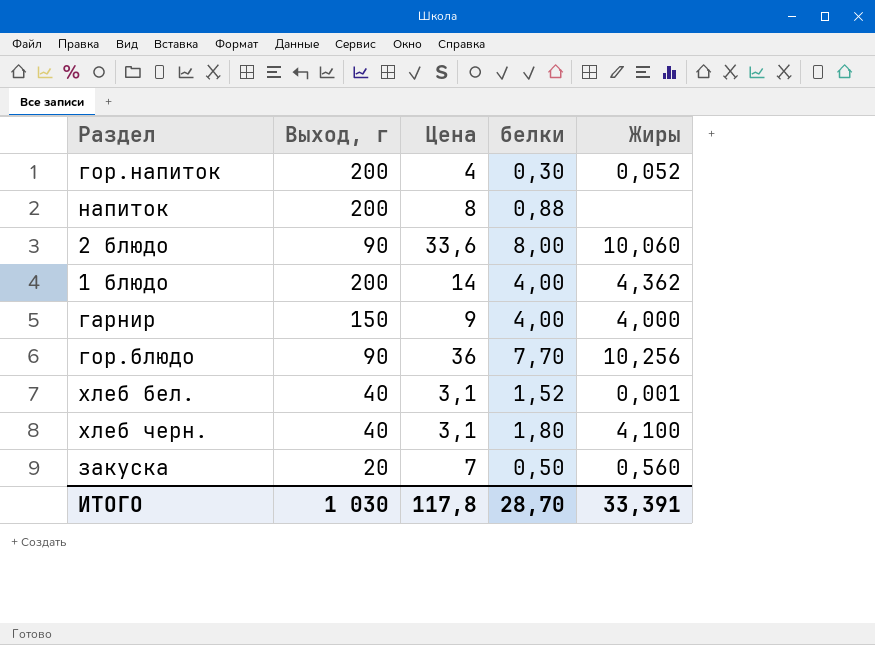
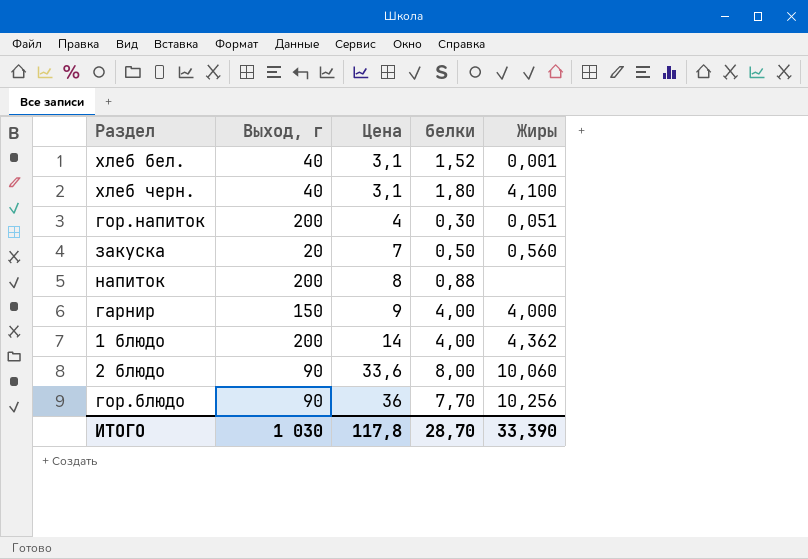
row order: none -> Цена ascending
гор.напиток | Жиры: 0,052 -> 0,051
ИТОГО | Жиры: 33,391 -> 33,390

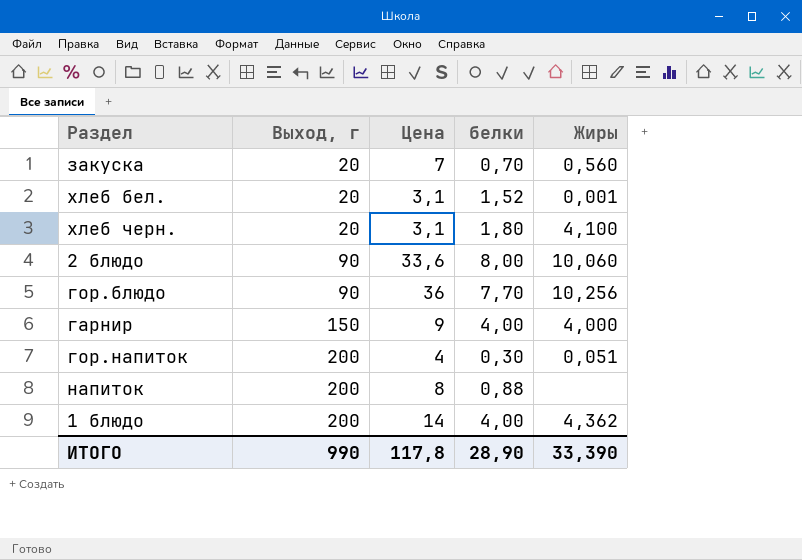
row order: Цена ascending -> Выход, г ascending
закуска | белки: 0,50 -> 0,70
хлеб бел. | Выход, г: 40 -> 20
хлеб черн. | Выход, г: 40 -> 20
ИТОГО | Выход, г: 1 030 -> 990
ИТОГО | белки: 28,70 -> 28,90

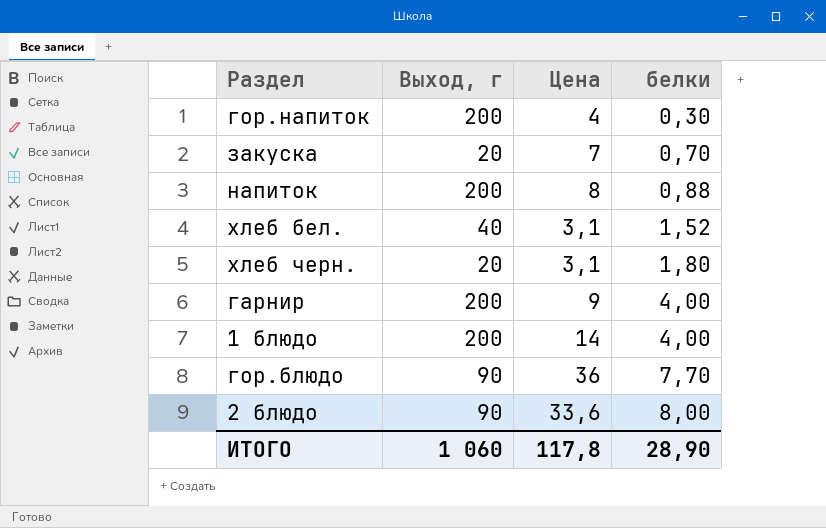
row order: Выход, г ascending -> белки ascending
column Жиры | position: 5 -> none
хлеб бел. | Выход, г: 20 -> 40
гарнир | Выход, г: 150 -> 200
ИТОГО | Выход, г: 990 -> 1 060

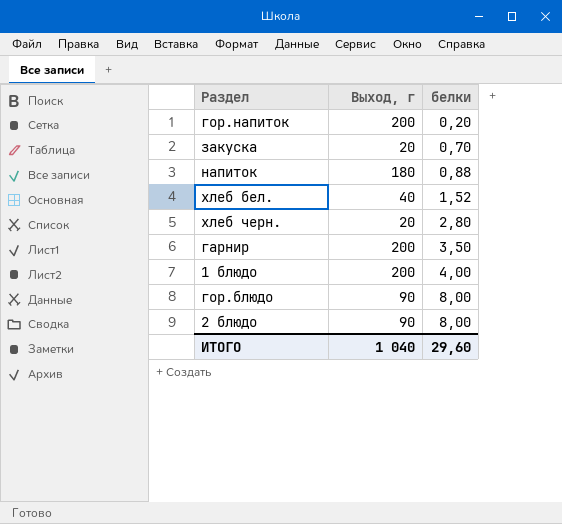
column Цена | position: 3 -> none
гор.напиток | белки: 0,30 -> 0,20
напиток | Выход, г: 200 -> 180
хлеб черн. | белки: 1,80 -> 2,80
гарнир | белки: 4,00 -> 3,50
гор.блюдо | белки: 7,70 -> 8,00
ИТОГО | Выход, г: 1 060 -> 1 040
ИТОГО | белки: 28,90 -> 29,60

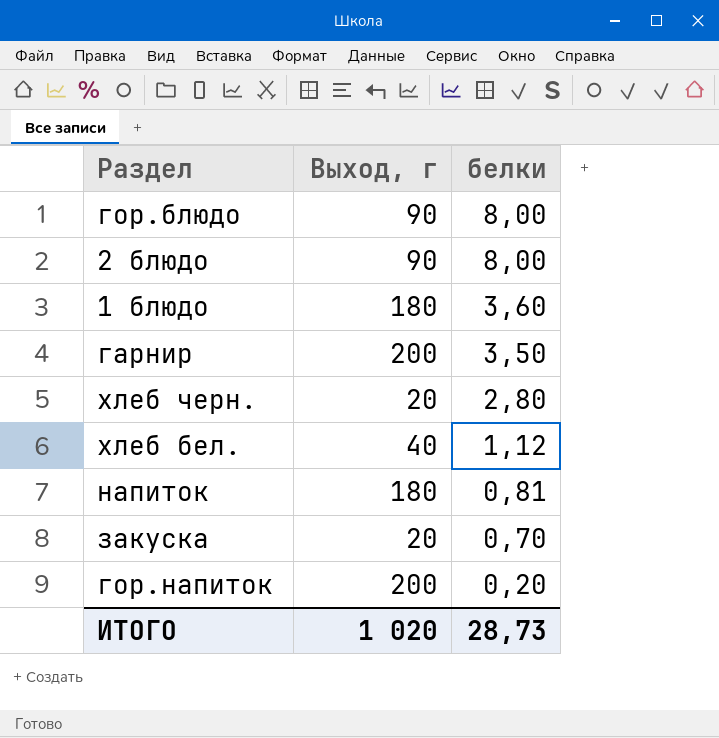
row order: белки ascending -> белки descending
1 блюдо | Выход, г: 200 -> 180
1 блюдо | белки: 4,00 -> 3,60
хлеб бел. | белки: 1,52 -> 1,12
напиток | белки: 0,88 -> 0,81
ИТОГО | Выход, г: 1 040 -> 1 020
ИТОГО | белки: 29,60 -> 28,73

